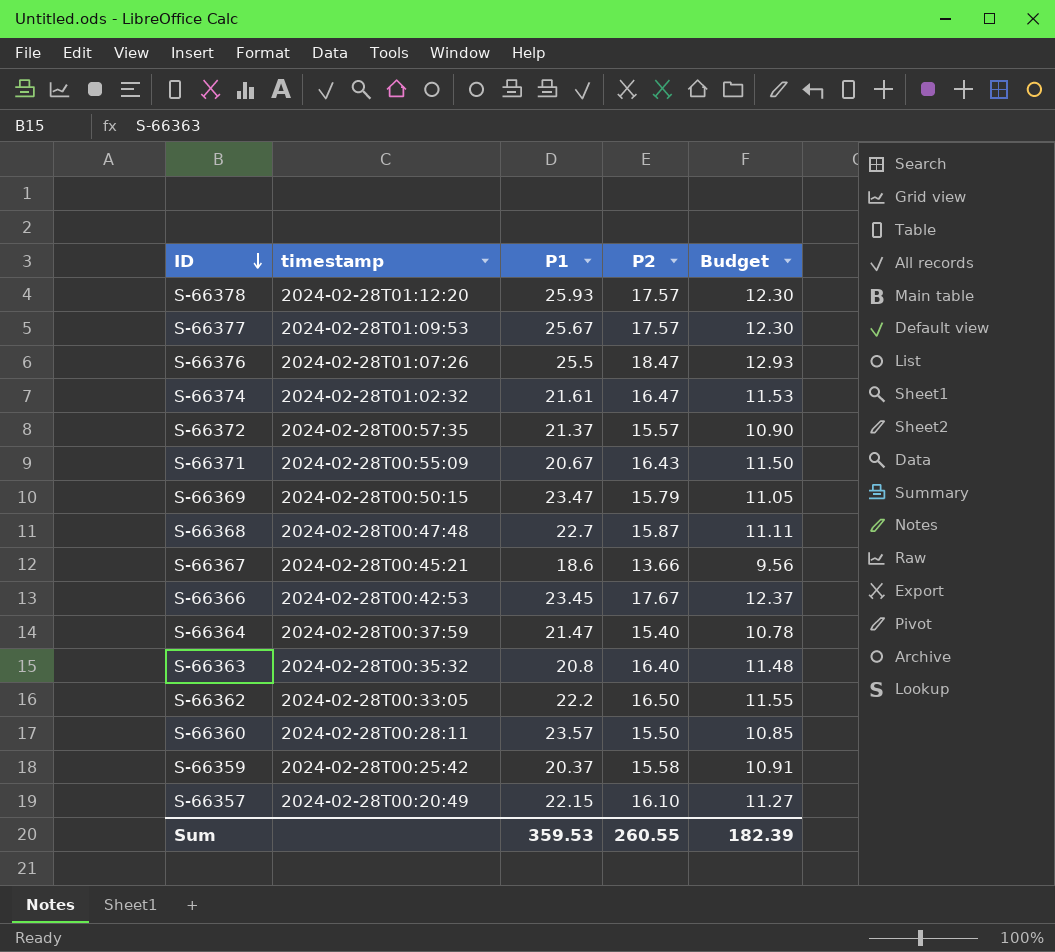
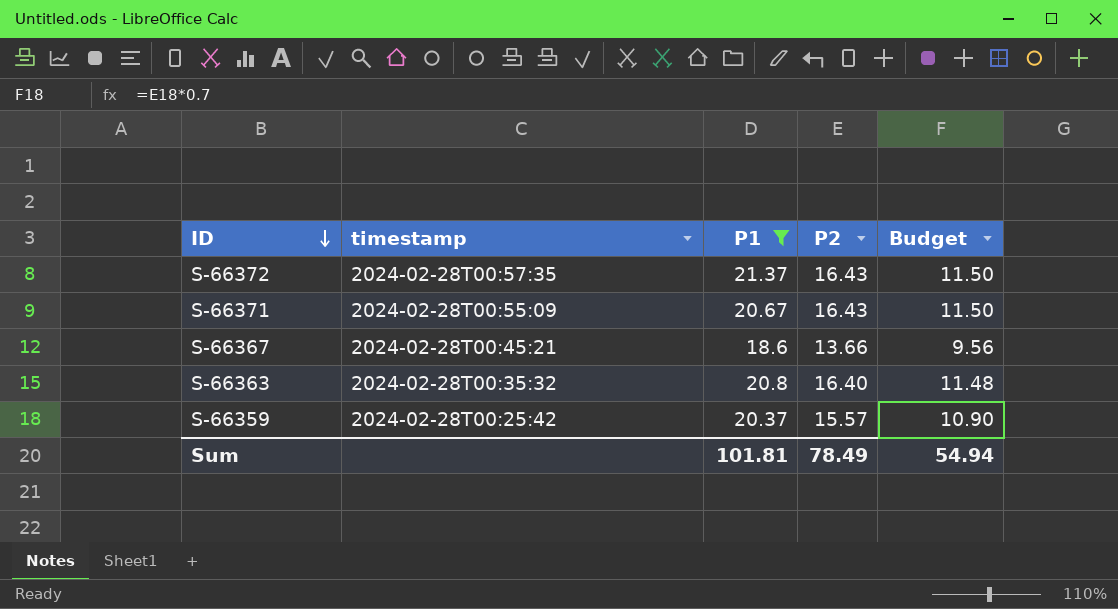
filter: none -> P1 <= 21.37
S-66372 | P2: 15.57 -> 16.43
S-66372 | Budget: 10.90 -> 11.50
S-66359 | P2: 15.58 -> 15.57
S-66359 | Budget: 10.91 -> 10.90
Sum | P1: 359.53 -> 101.81
Sum | P2: 260.55 -> 78.49
Sum | Budget: 182.39 -> 54.94

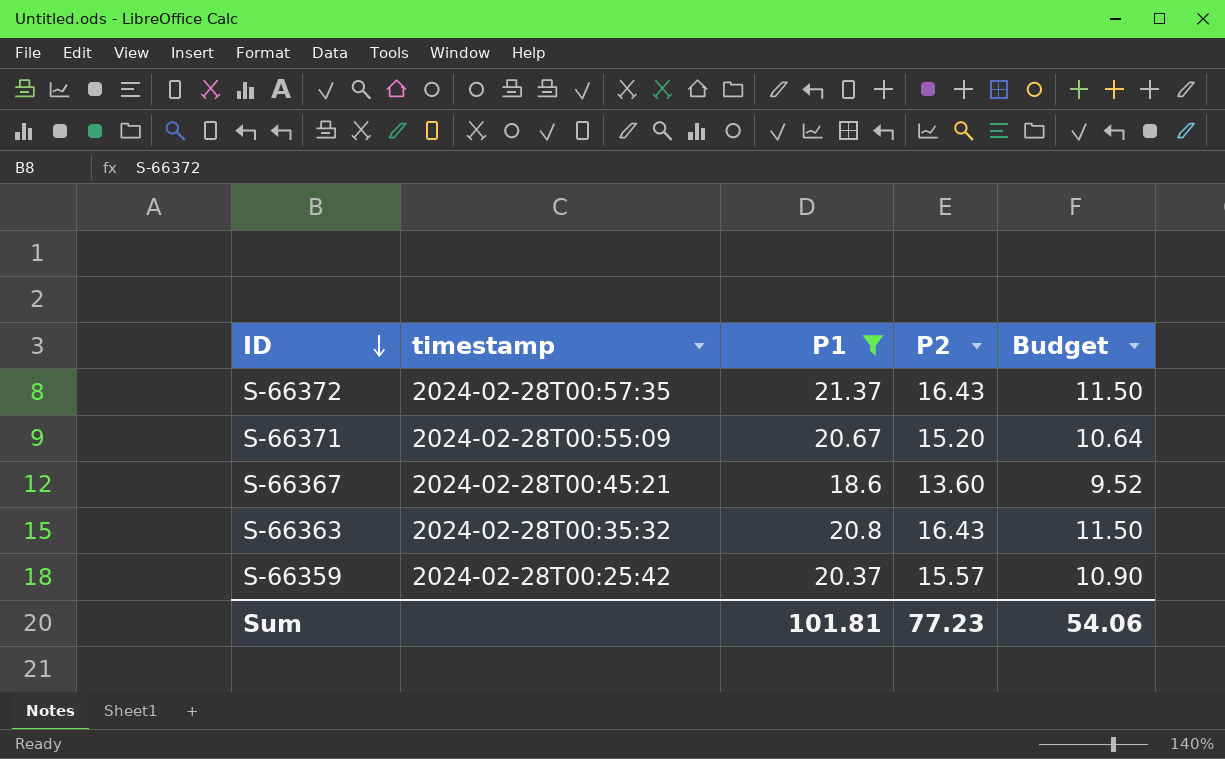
S-66371 | P2: 16.43 -> 15.20
S-66371 | Budget: 11.50 -> 10.64
S-66367 | P2: 13.66 -> 13.60
S-66367 | Budget: 9.56 -> 9.52
S-66363 | P2: 16.40 -> 16.43
S-66363 | Budget: 11.48 -> 11.50
Sum | P2: 78.49 -> 77.23
Sum | Budget: 54.94 -> 54.06

